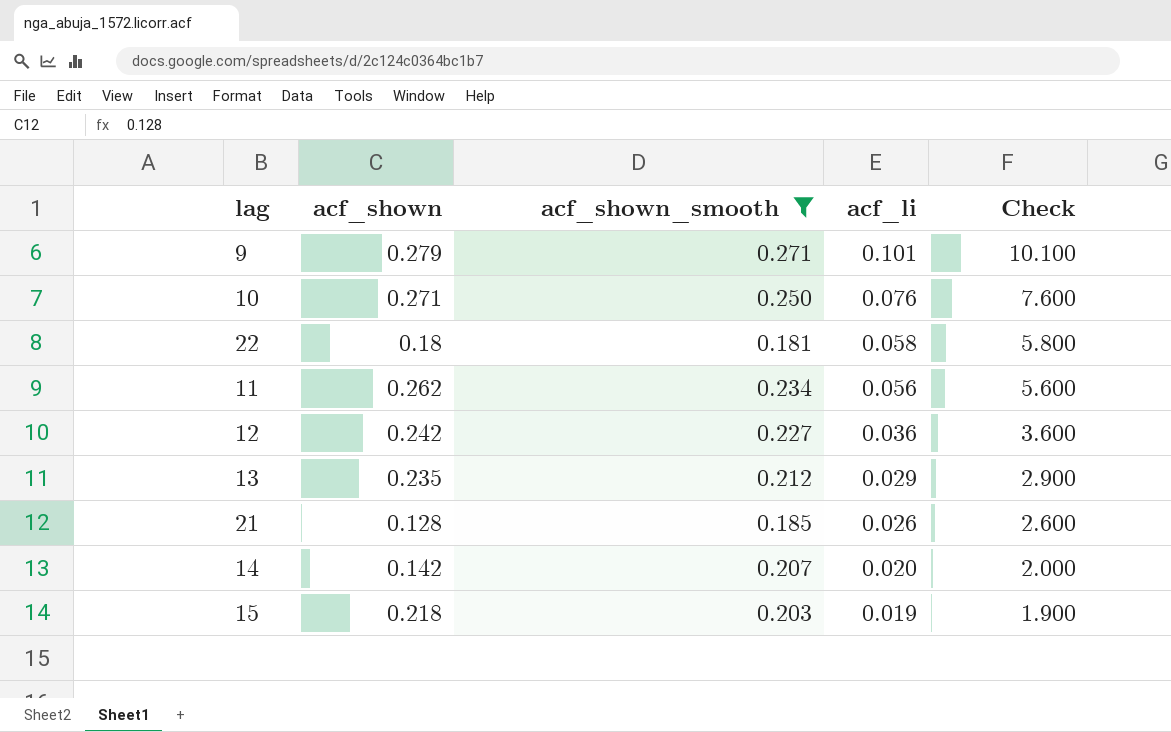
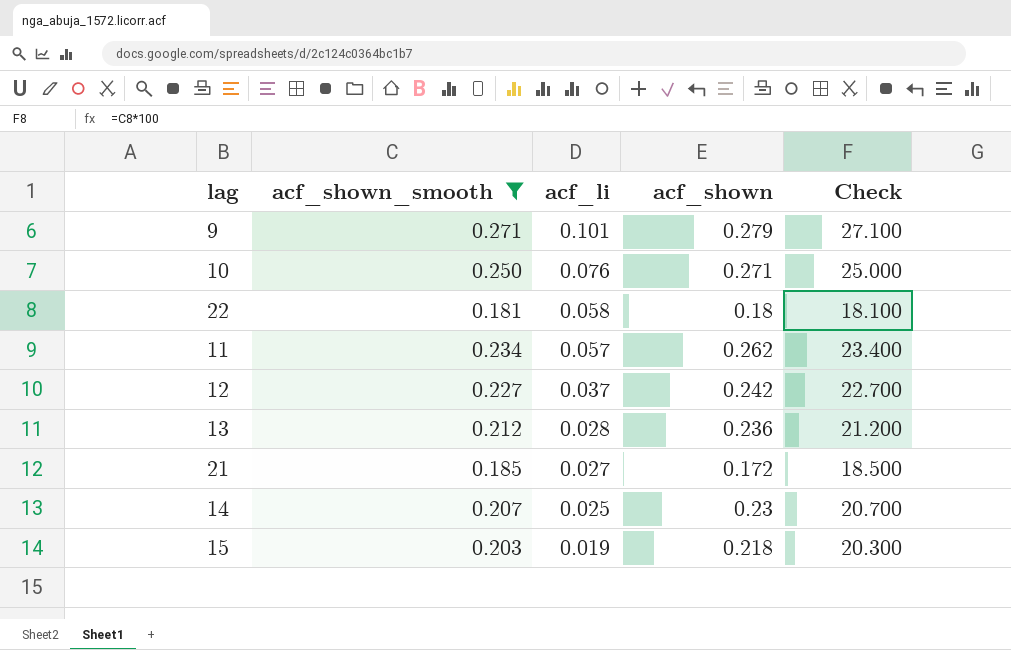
column acf_shown | position: 2 -> 4
column Check | formula: [acf_li] * 100 -> [acf_shown_smooth] * 100
11 | acf_li: 0.056 -> 0.057
12 | acf_li: 0.036 -> 0.037
13 | acf_li: 0.029 -> 0.028
13 | acf_shown: 0.235 -> 0.236
21 | acf_li: 0.026 -> 0.027
21 | acf_shown: 0.128 -> 0.172
14 | acf_li: 0.020 -> 0.025
14 | acf_shown: 0.142 -> 0.23

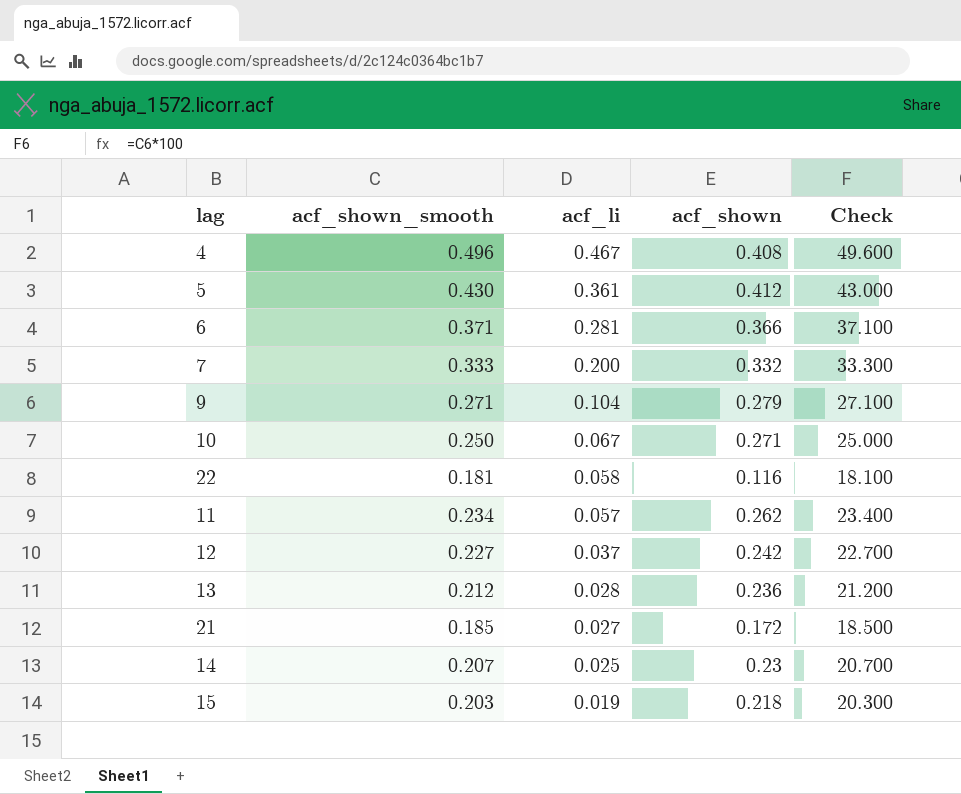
filter: acf_shown_smooth <= 0.271 -> none
9 | acf_li: 0.101 -> 0.104
10 | acf_li: 0.076 -> 0.067
22 | acf_shown: 0.18 -> 0.116

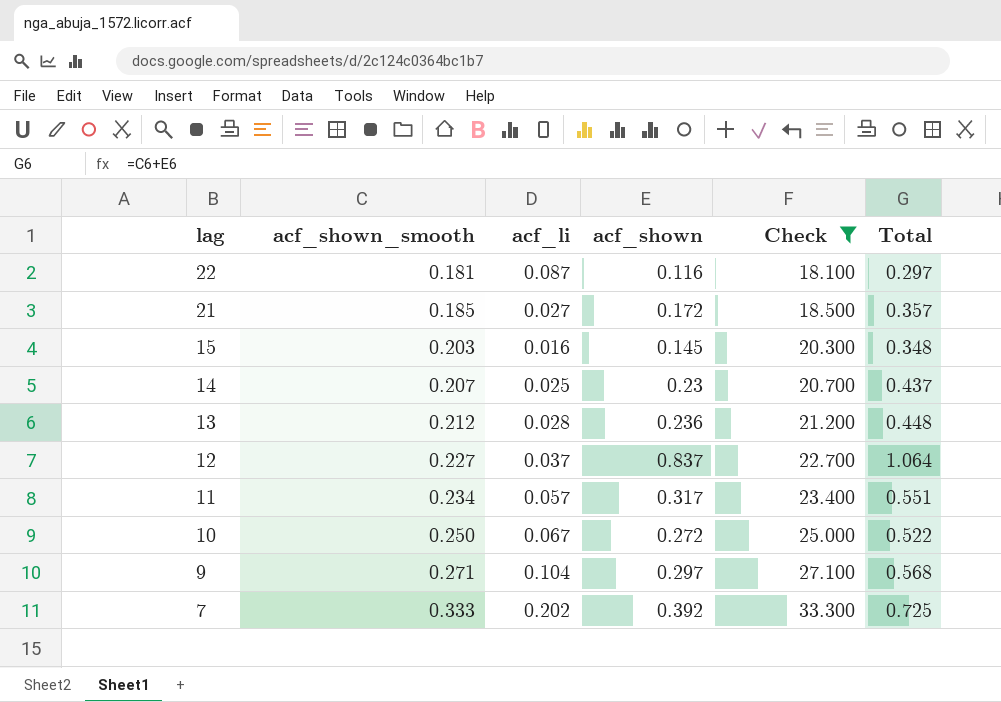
filter: none -> Check <= 33.300
row order: acf_li descending -> lag descending
column Total | formula: none -> [acf_shown_smooth] + [acf_shown]
22 | acf_li: 0.058 -> 0.087
15 | acf_li: 0.019 -> 0.016
15 | acf_shown: 0.218 -> 0.145
12 | acf_shown: 0.242 -> 0.837
11 | acf_shown: 0.262 -> 0.317
10 | acf_shown: 0.271 -> 0.272
9 | acf_shown: 0.279 -> 0.297
7 | acf_li: 0.200 -> 0.202
7 | acf_shown: 0.332 -> 0.392

